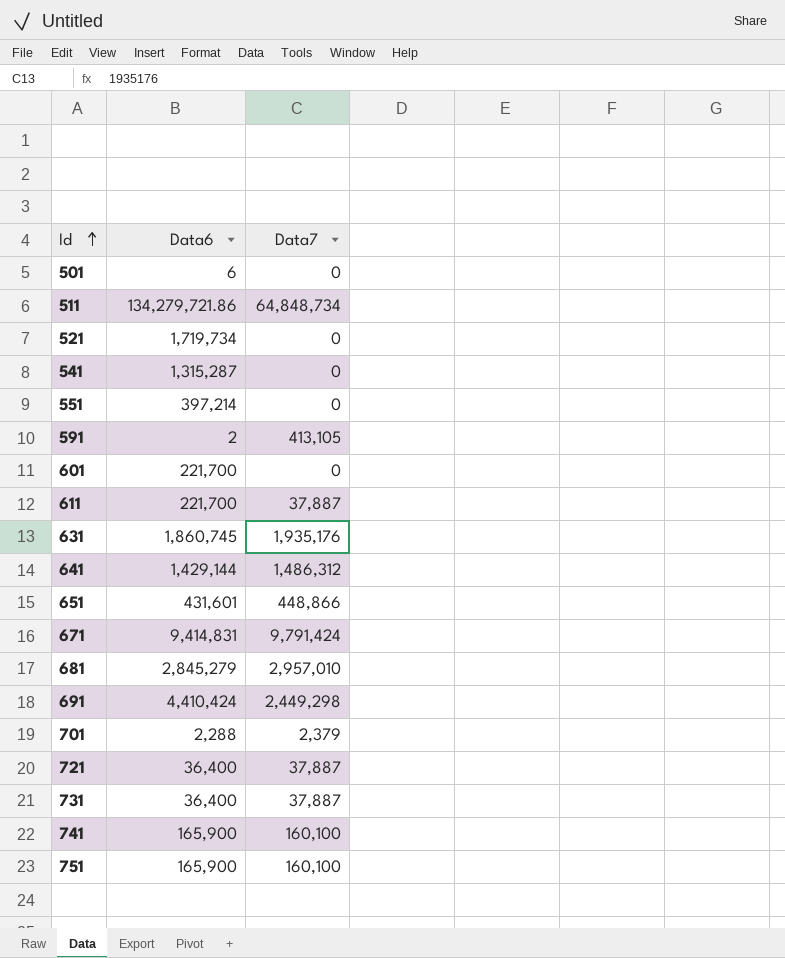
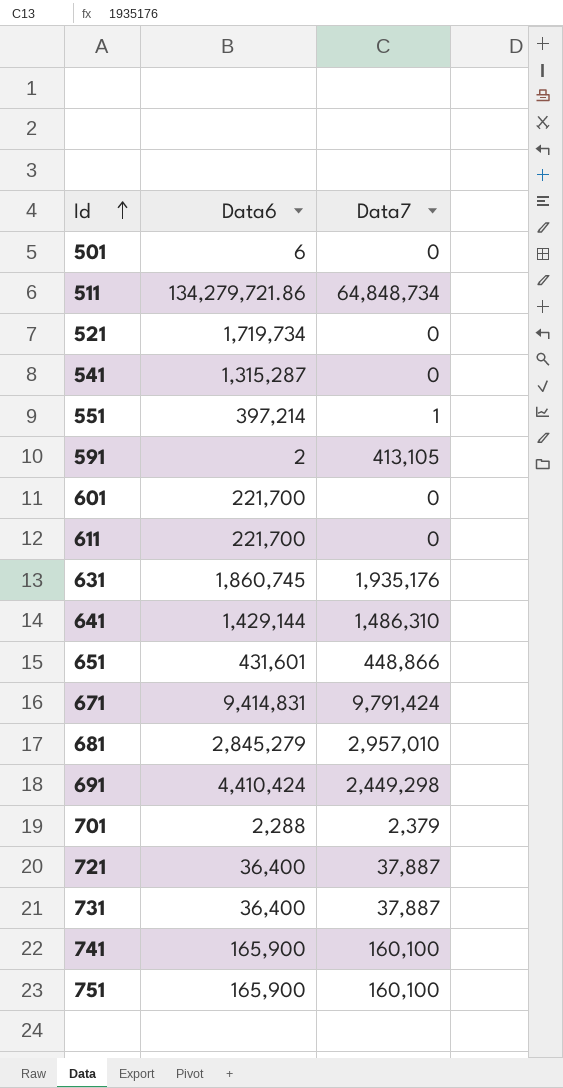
551 | Data7: 0 -> 1
611 | Data7: 37,887 -> 0
641 | Data7: 1,486,312 -> 1,486,310

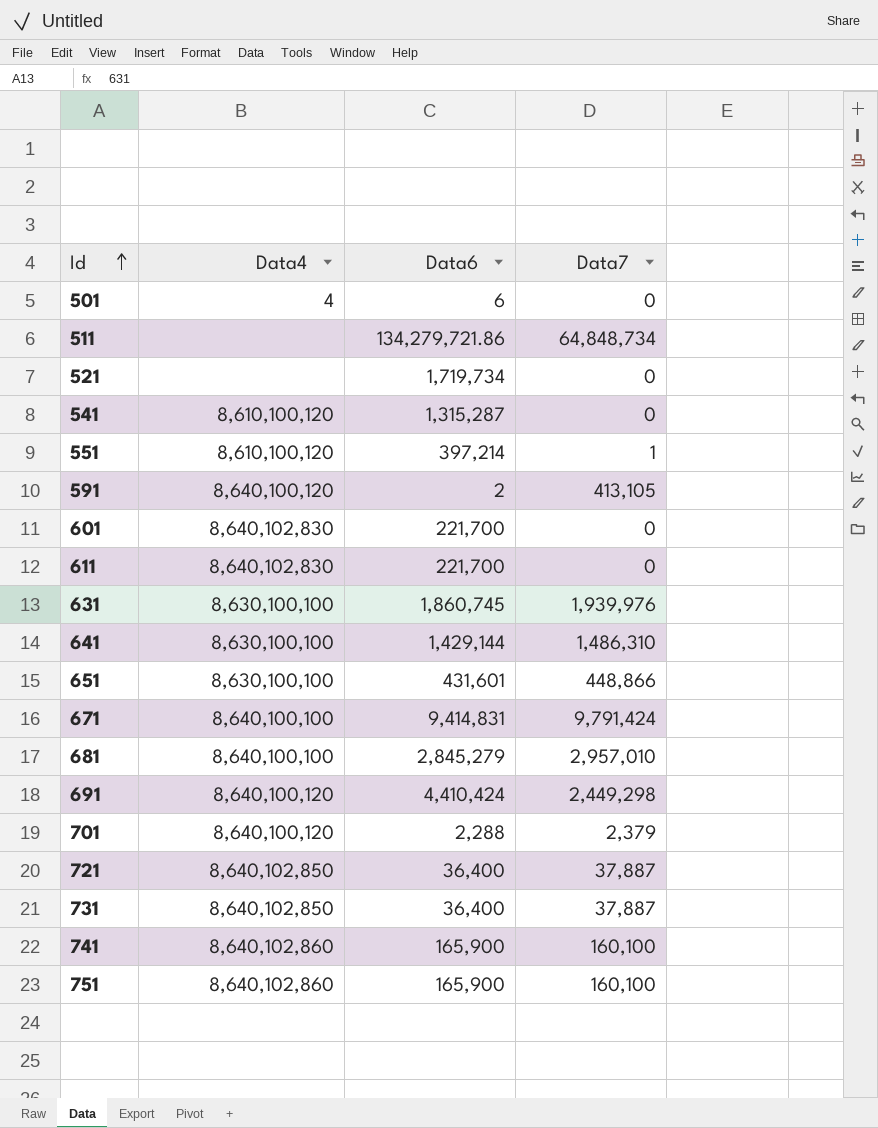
column Data4 | position: none -> 2
631 | Data7: 1,935,176 -> 1,939,976

